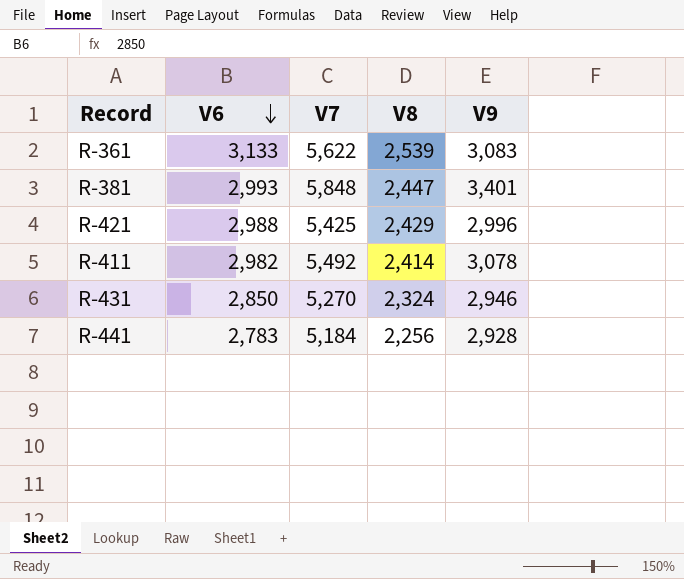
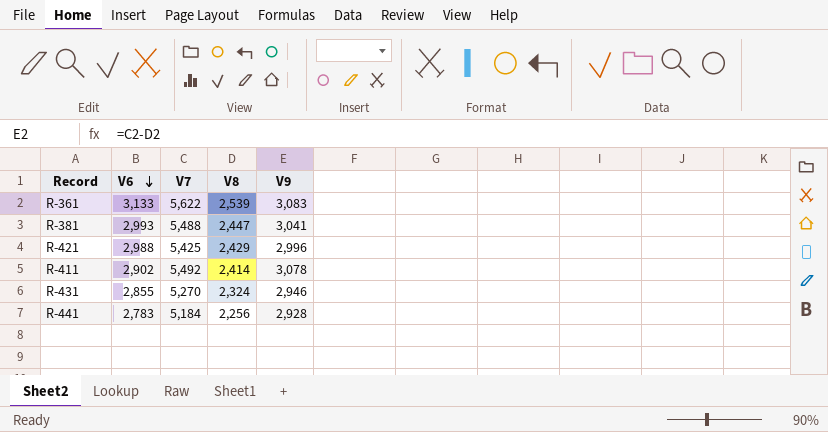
R-381 | V7: 5,848 -> 5,488
R-381 | V9: 3,401 -> 3,041
R-411 | V6: 2,982 -> 2,902
R-431 | V6: 2,850 -> 2,855

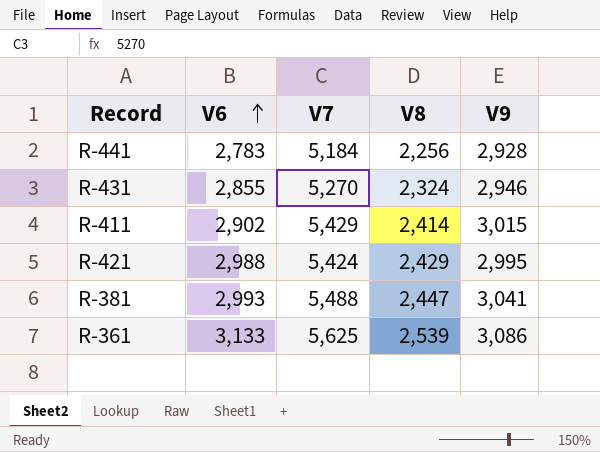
row order: V6 descending -> V6 ascending
R-411 | V7: 5,492 -> 5,429
R-411 | V9: 3,078 -> 3,015
R-421 | V7: 5,425 -> 5,424
R-421 | V9: 2,996 -> 2,995
R-361 | V7: 5,622 -> 5,625
R-361 | V9: 3,083 -> 3,086

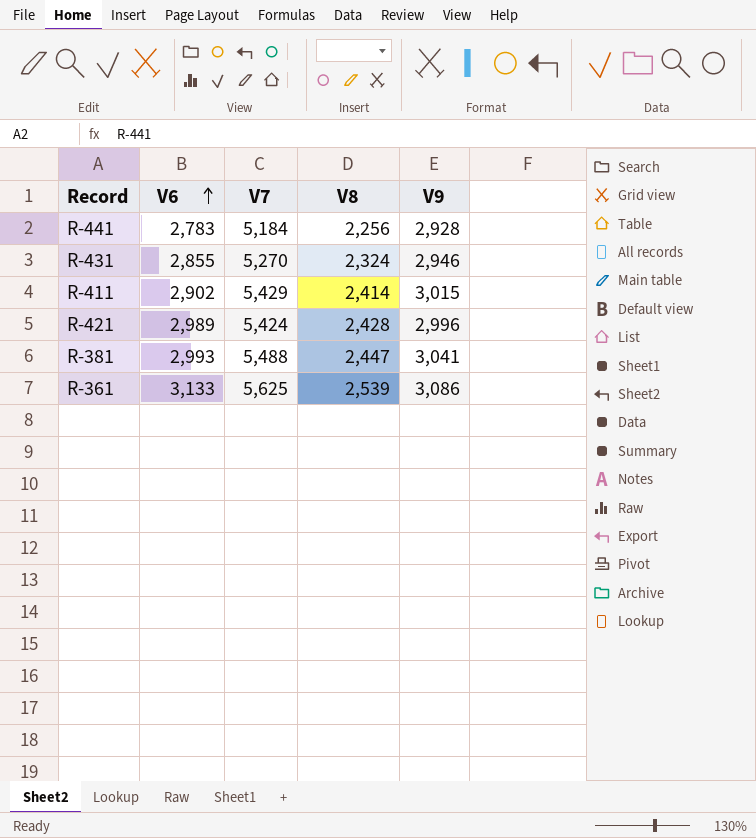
R-421 | V6: 2,988 -> 2,989
R-421 | V8: 2,429 -> 2,428
R-421 | V9: 2,995 -> 2,996

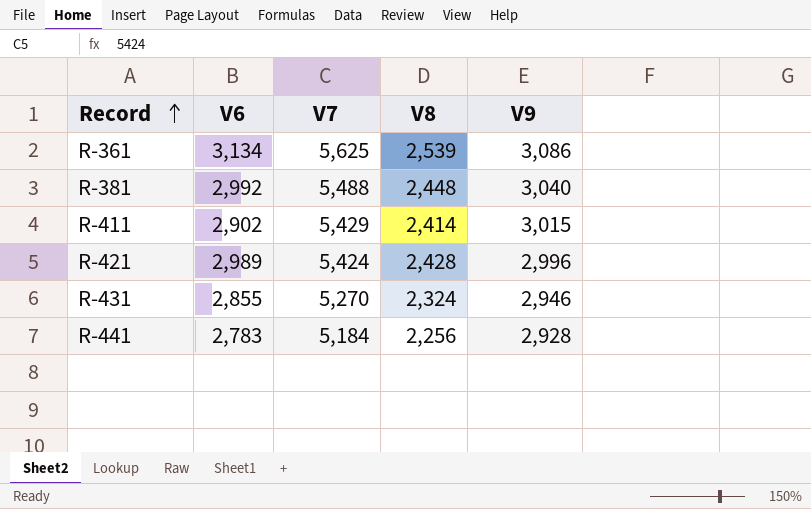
row order: V6 ascending -> Record ascending
R-361 | V6: 3,133 -> 3,134
R-381 | V6: 2,993 -> 2,992
R-381 | V8: 2,447 -> 2,448
R-381 | V9: 3,041 -> 3,040

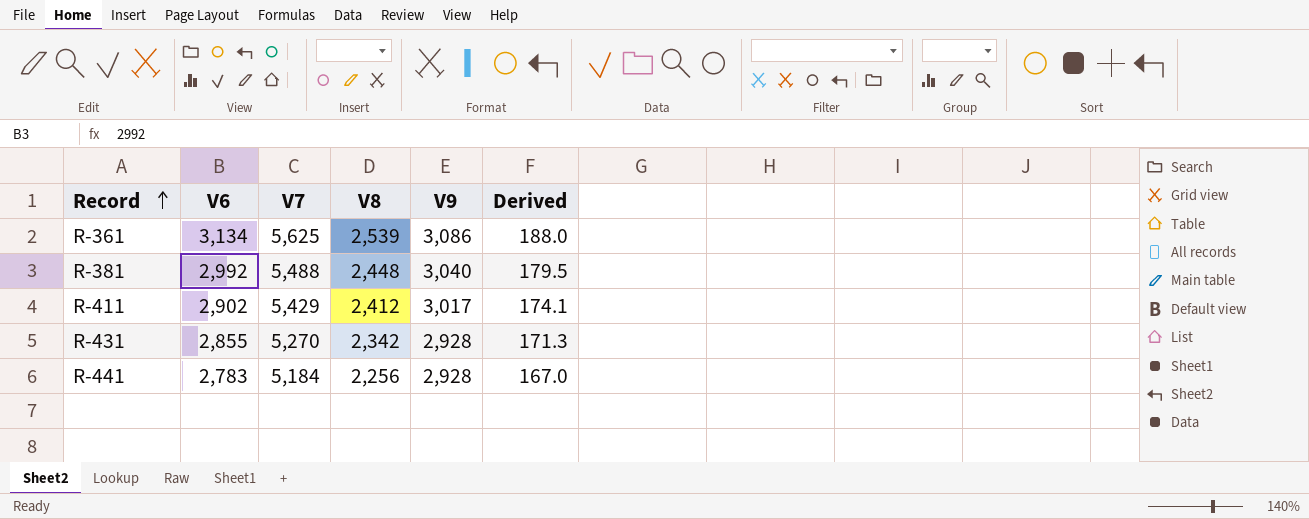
column Derived | formula: none -> [V6] * 0.06
row R-421: 2,989 | 5,424 | 2,428 | 2,996 -> none
R-411 | V8: 2,414 -> 2,412
R-411 | V9: 3,015 -> 3,017
R-431 | V8: 2,324 -> 2,342
R-431 | V9: 2,946 -> 2,928

